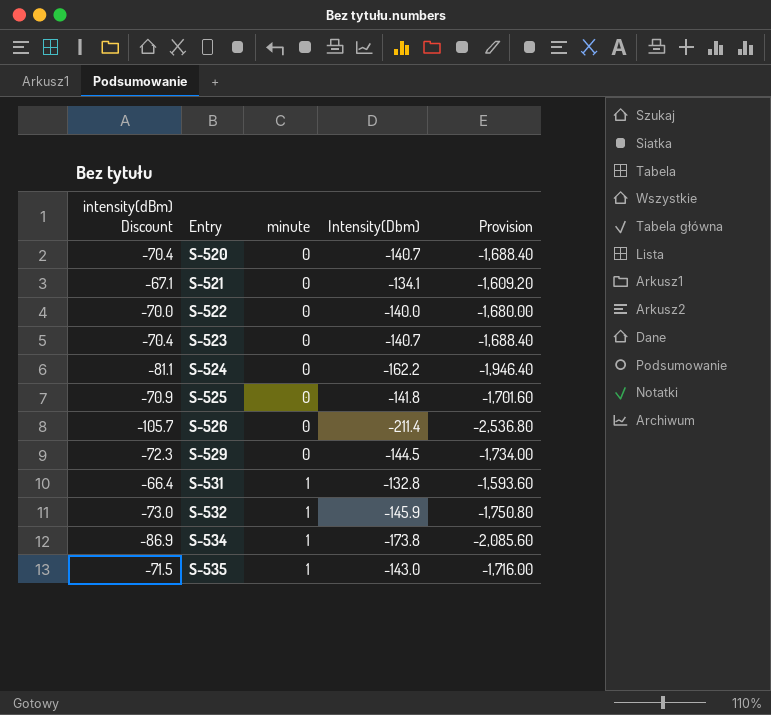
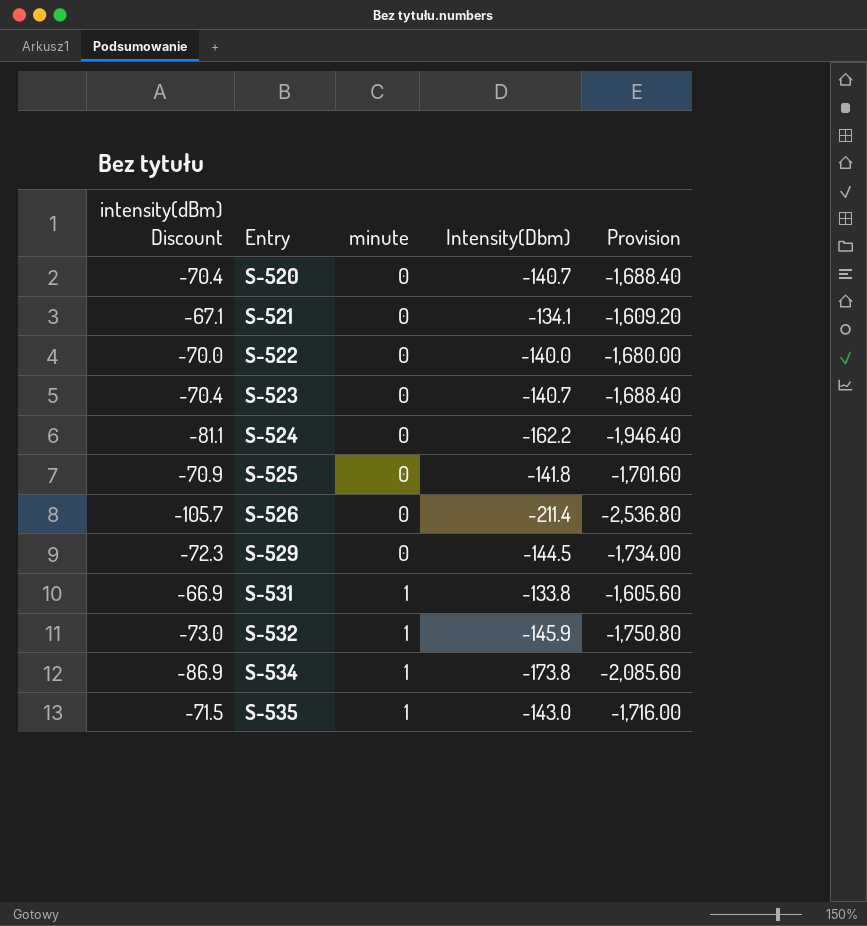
S-531 | intensity(dBm) Discount: -66.4 -> -66.9
S-531 | Intensity(Dbm): -132.8 -> -133.8
S-531 | Provision: -1,593.60 -> -1,605.60

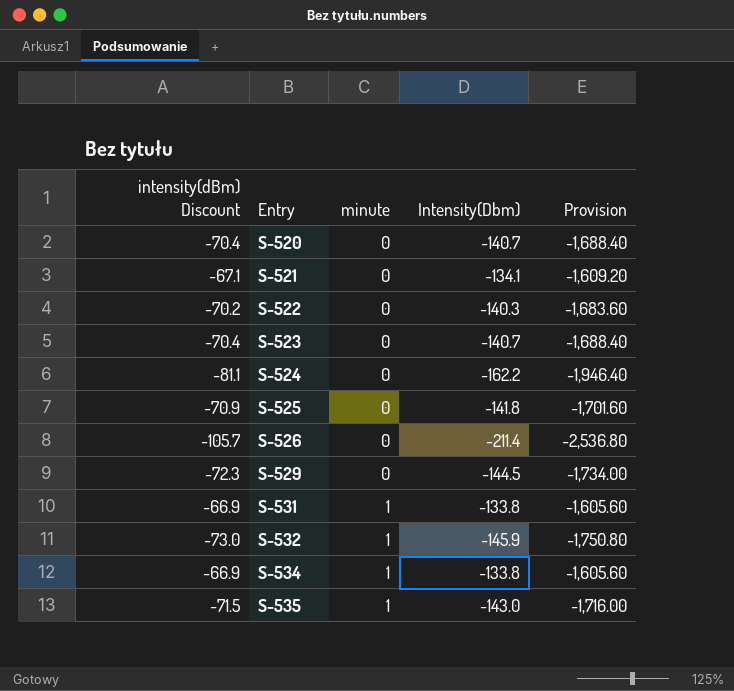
S-522 | intensity(dBm) Discount: -70.0 -> -70.2
S-522 | Intensity(Dbm): -140.0 -> -140.3
S-522 | Provision: -1,680.00 -> -1,683.60
S-534 | intensity(dBm) Discount: -86.9 -> -66.9
S-534 | Intensity(Dbm): -173.8 -> -133.8
S-534 | Provision: -2,085.60 -> -1,605.60

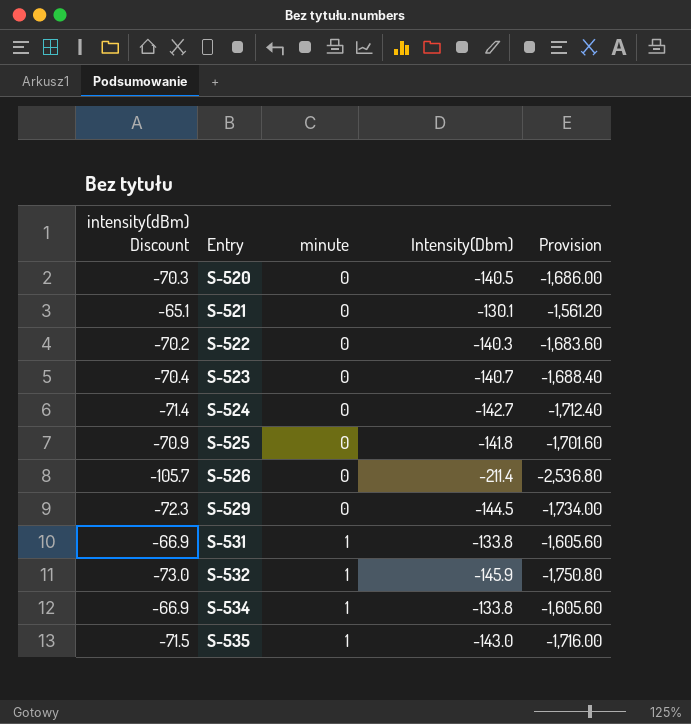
S-520 | intensity(dBm) Discount: -70.4 -> -70.3
S-520 | Intensity(Dbm): -140.7 -> -140.5
S-520 | Provision: -1,688.40 -> -1,686.00
S-521 | intensity(dBm) Discount: -67.1 -> -65.1
S-521 | Intensity(Dbm): -134.1 -> -130.1
S-521 | Provision: -1,609.20 -> -1,561.20
S-524 | intensity(dBm) Discount: -81.1 -> -71.4
S-524 | Intensity(Dbm): -162.2 -> -142.7
S-524 | Provision: -1,946.40 -> -1,712.40

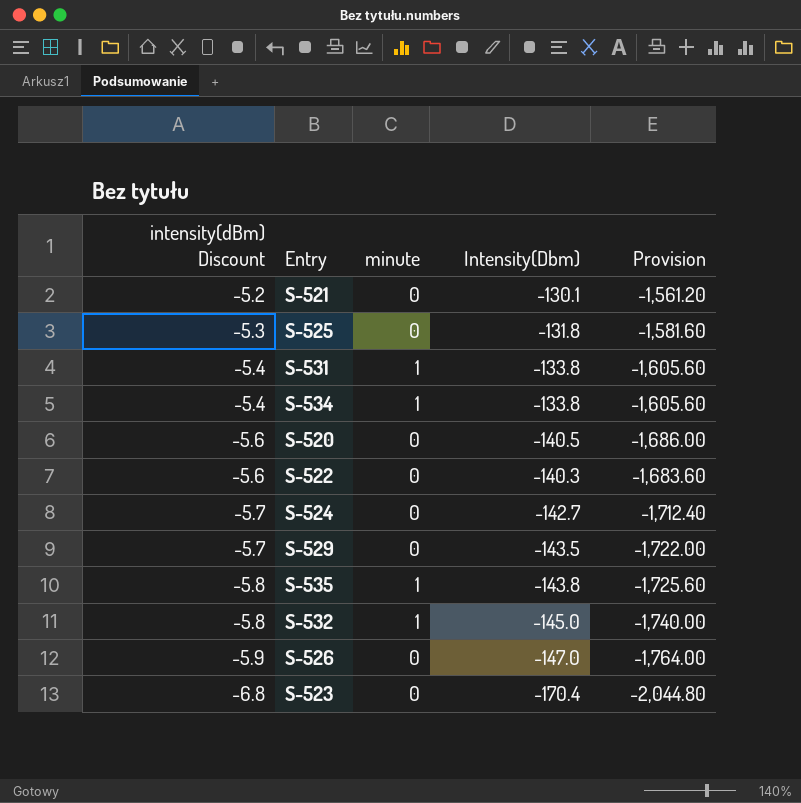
row order: Entry ascending -> intensity(dBm) Discount descending
column intensity(dBm) Discount | formula: [Intensity(Dbm)] * 0.5 -> [Intensity(Dbm)] * 0.04
S-525 | Intensity(Dbm): -141.8 -> -131.8
S-525 | Provision: -1,701.60 -> -1,581.60
S-529 | Intensity(Dbm): -144.5 -> -143.5
S-529 | Provision: -1,734.00 -> -1,722.00
S-535 | Intensity(Dbm): -143.0 -> -143.8
S-535 | Provision: -1,716.00 -> -1,725.60
S-532 | Intensity(Dbm): -145.9 -> -145.0
S-532 | Provision: -1,750.80 -> -1,740.00
S-526 | Intensity(Dbm): -211.4 -> -147.0
S-526 | Provision: -2,536.80 -> -1,764.00
S-523 | Intensity(Dbm): -140.7 -> -170.4
S-523 | Provision: -1,688.40 -> -2,044.80

